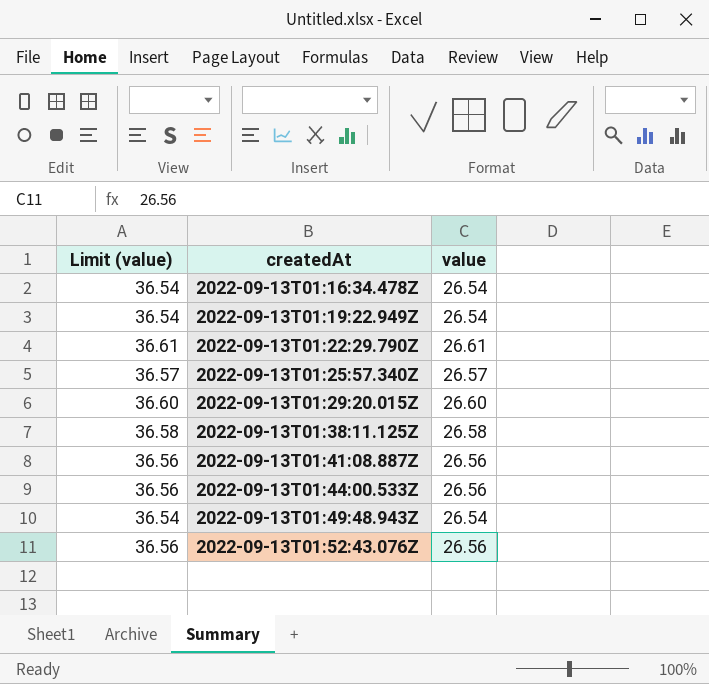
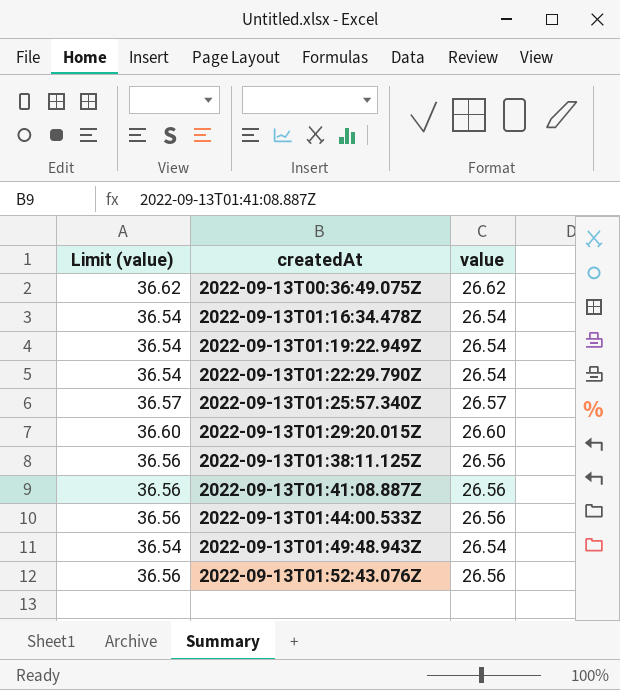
row 2022-09-13T00:36:49.075Z: none -> 36.62 | 26.62
2022-09-13T01:22:29.790Z | Limit (value): 36.61 -> 36.54
2022-09-13T01:22:29.790Z | value: 26.61 -> 26.54
2022-09-13T01:38:11.125Z | Limit (value): 36.58 -> 36.56
2022-09-13T01:38:11.125Z | value: 26.58 -> 26.56

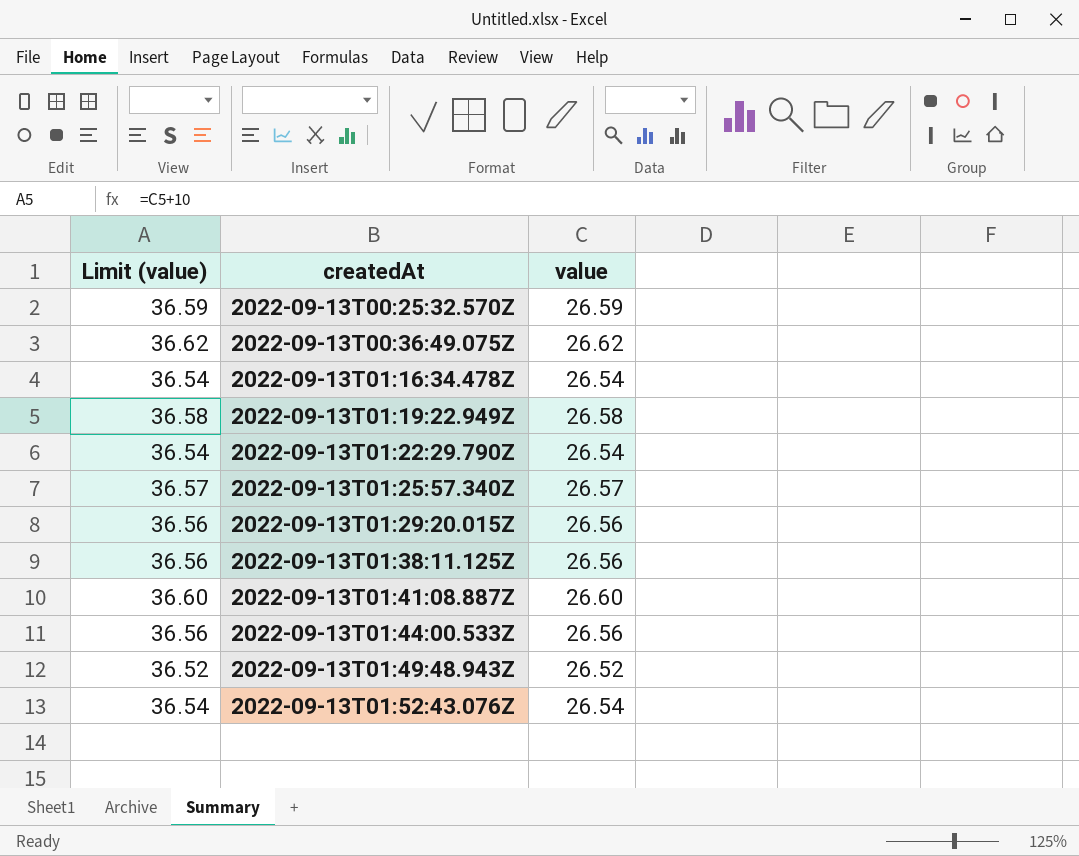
row 2022-09-13T00:25:32.570Z: none -> 36.59 | 26.59
2022-09-13T01:19:22.949Z | Limit (value): 36.54 -> 36.58
2022-09-13T01:19:22.949Z | value: 26.54 -> 26.58
2022-09-13T01:29:20.015Z | Limit (value): 36.60 -> 36.56
2022-09-13T01:29:20.015Z | value: 26.60 -> 26.56
2022-09-13T01:41:08.887Z | Limit (value): 36.56 -> 36.60
2022-09-13T01:41:08.887Z | value: 26.56 -> 26.60
2022-09-13T01:49:48.943Z | Limit (value): 36.54 -> 36.52
2022-09-13T01:49:48.943Z | value: 26.54 -> 26.52
2022-09-13T01:52:43.076Z | Limit (value): 36.56 -> 36.54
2022-09-13T01:52:43.076Z | value: 26.56 -> 26.54

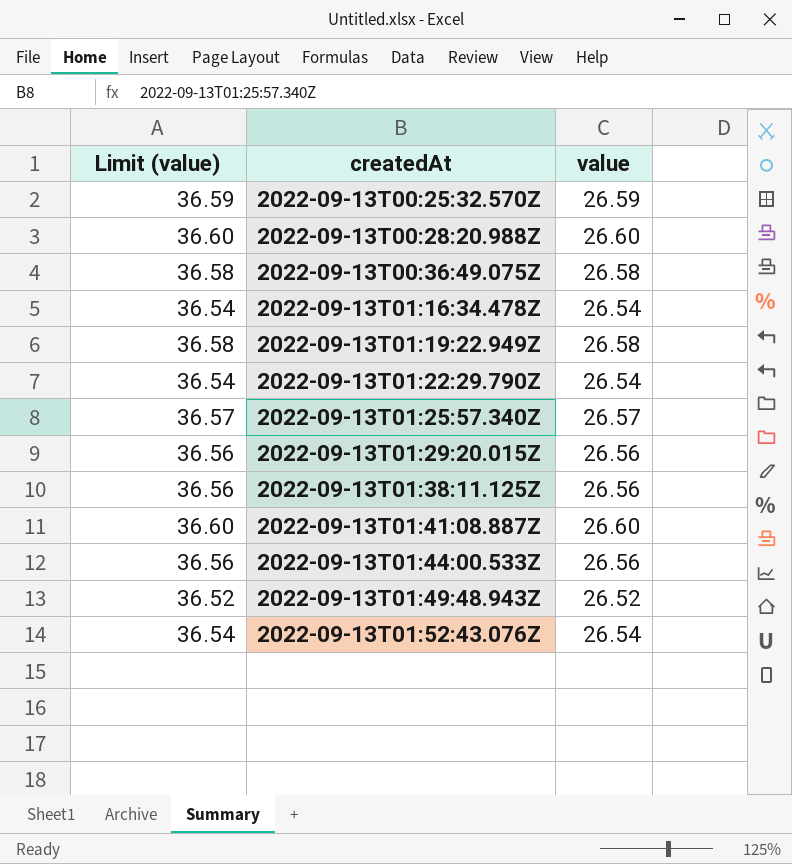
row 2022-09-13T00:28:20.988Z: none -> 36.60 | 26.60
2022-09-13T00:36:49.075Z | Limit (value): 36.62 -> 36.58
2022-09-13T00:36:49.075Z | value: 26.62 -> 26.58

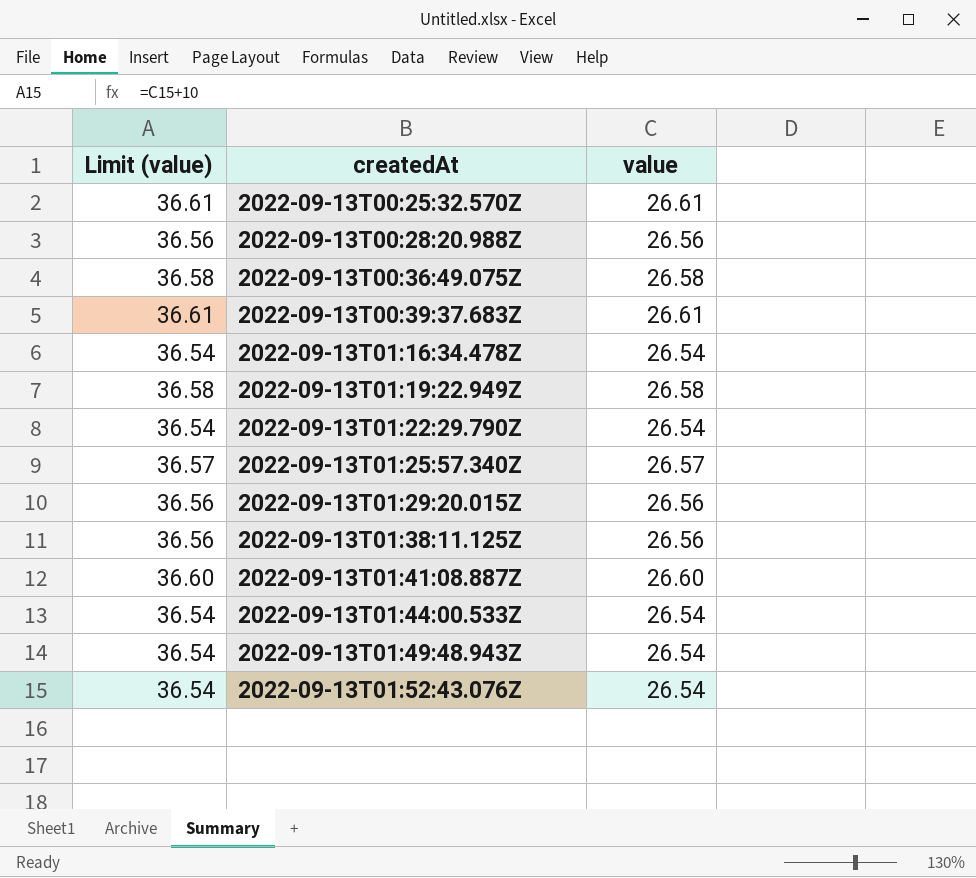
2022-09-13T00:25:32.570Z | Limit (value): 36.59 -> 36.61
2022-09-13T00:25:32.570Z | value: 26.59 -> 26.61
2022-09-13T00:28:20.988Z | Limit (value): 36.60 -> 36.56
2022-09-13T00:28:20.988Z | value: 26.60 -> 26.56
row 2022-09-13T00:39:37.683Z: none -> 36.61 | 26.61
2022-09-13T01:44:00.533Z | Limit (value): 36.56 -> 36.54
2022-09-13T01:44:00.533Z | value: 26.56 -> 26.54
2022-09-13T01:49:48.943Z | Limit (value): 36.52 -> 36.54
2022-09-13T01:49:48.943Z | value: 26.52 -> 26.54

